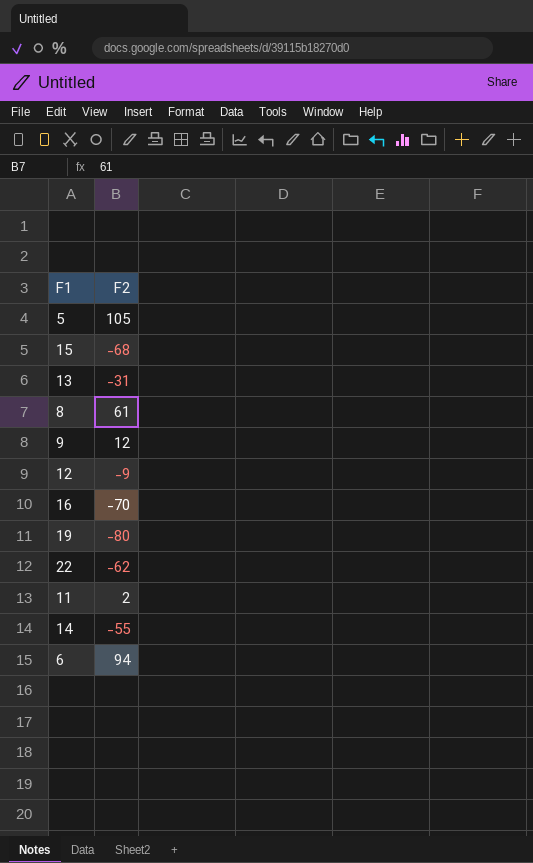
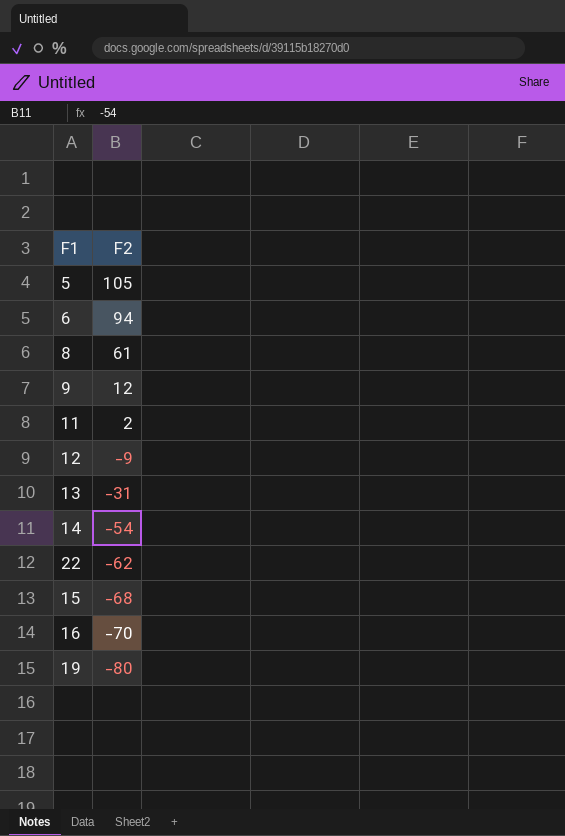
row order: none -> F2 descending
14 | F2: -55 -> -54

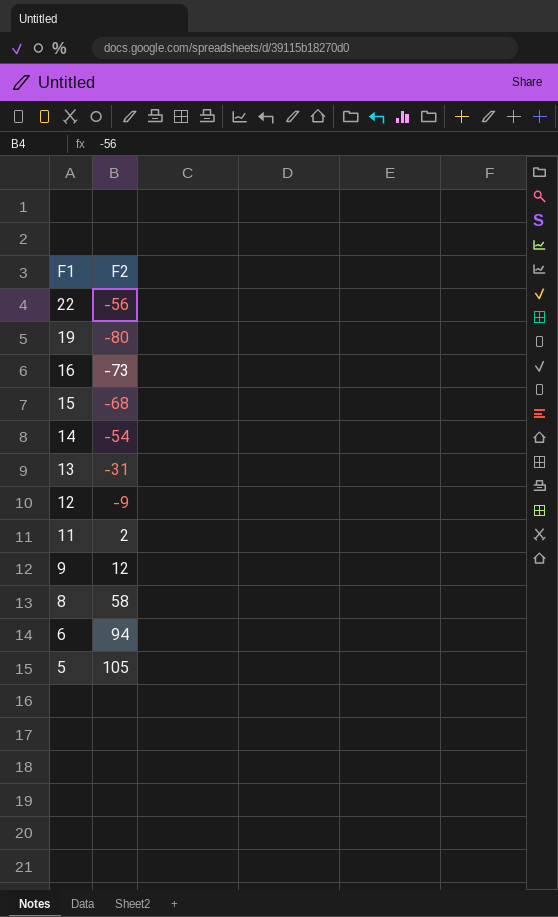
row order: F2 descending -> F1 descending
22 | F2: -62 -> -56
16 | F2: -70 -> -73
8 | F2: 61 -> 58

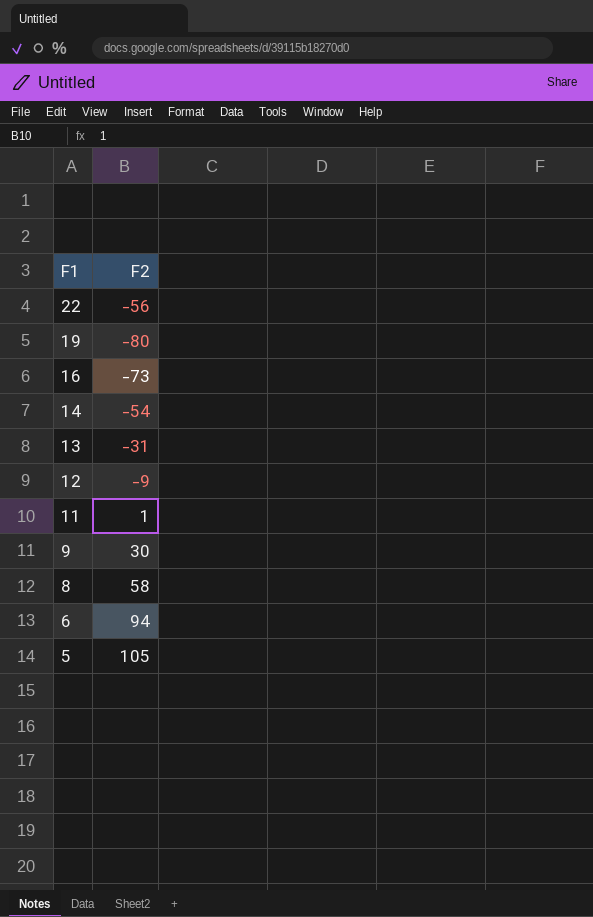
row 15: -68 -> none
11 | F2: 2 -> 1
9 | F2: 12 -> 30

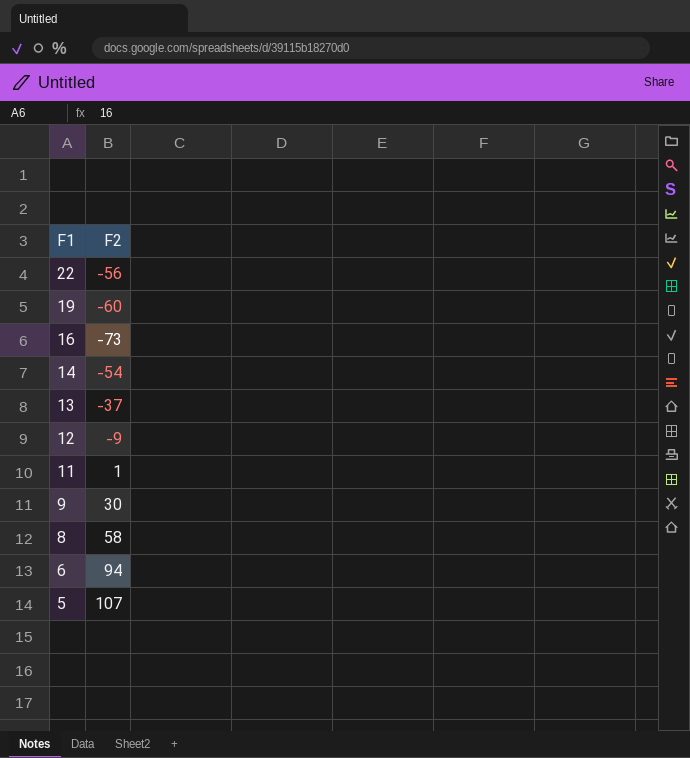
19 | F2: -80 -> -60
13 | F2: -31 -> -37
5 | F2: 105 -> 107

